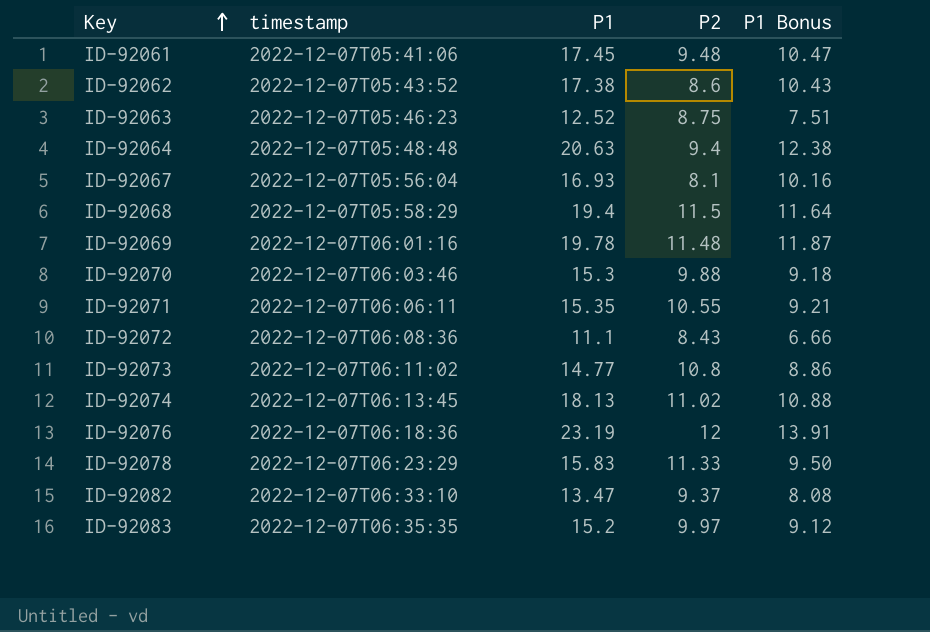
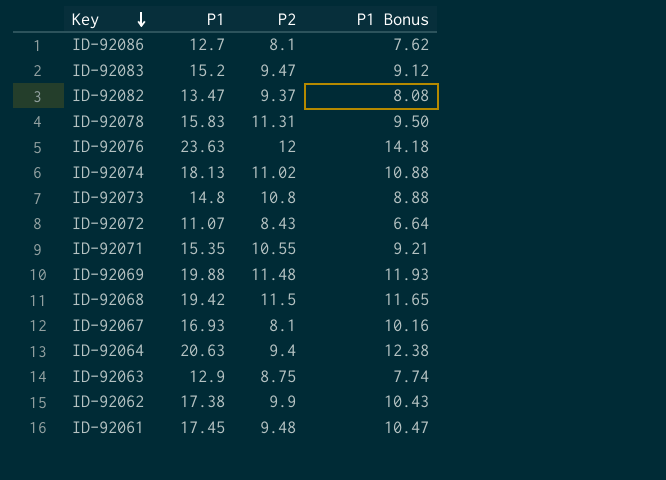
row order: Key ascending -> Key descending
column timestamp | position: 2 -> none
row ID-92070: 2022-12-07T06:03:46 | 15.3 | 9.88 | 9.18 -> none
row ID-92086: none -> 12.7 | 8.1 | 7.62
ID-92083 | P2: 9.97 -> 9.47
ID-92078 | P2: 11.33 -> 11.31
ID-92076 | P1: 23.19 -> 23.63
ID-92076 | P1 Bonus: 13.91 -> 14.18
ID-92073 | P1: 14.77 -> 14.8
ID-92073 | P1 Bonus: 8.86 -> 8.88
ID-92072 | P1: 11.1 -> 11.07
ID-92072 | P1 Bonus: 6.66 -> 6.64
ID-92069 | P1: 19.78 -> 19.88
ID-92069 | P1 Bonus: 11.87 -> 11.93
ID-92068 | P1: 19.4 -> 19.42
ID-92068 | P1 Bonus: 11.64 -> 11.65
ID-92063 | P1: 12.52 -> 12.9
ID-92063 | P1 Bonus: 7.51 -> 7.74
ID-92062 | P2: 8.6 -> 9.9

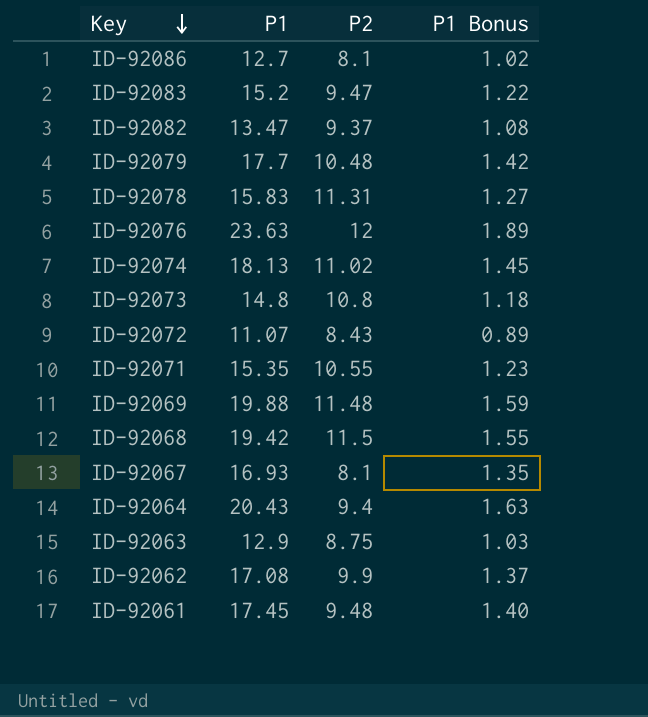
column P1 Bonus | formula: [P1] * 0.6 -> [P1] * 0.08
row ID-92079: none -> 17.7 | 10.48 | 1.42
ID-92064 | P1: 20.63 -> 20.43
ID-92062 | P1: 17.38 -> 17.08

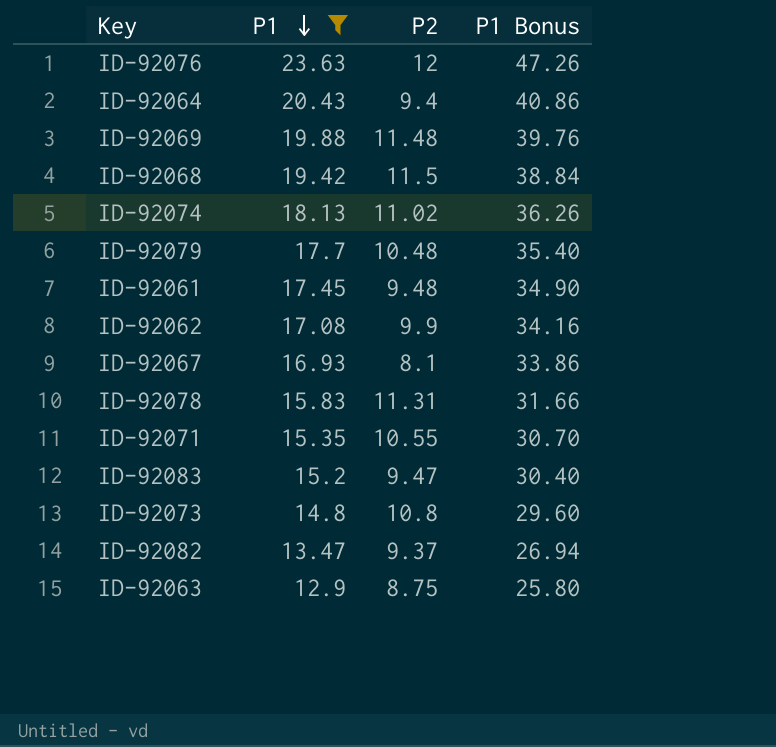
filter: none -> P1 >= 12.9
row order: Key descending -> P1 descending
column P1 Bonus | formula: [P1] * 0.08 -> [P1] * 2

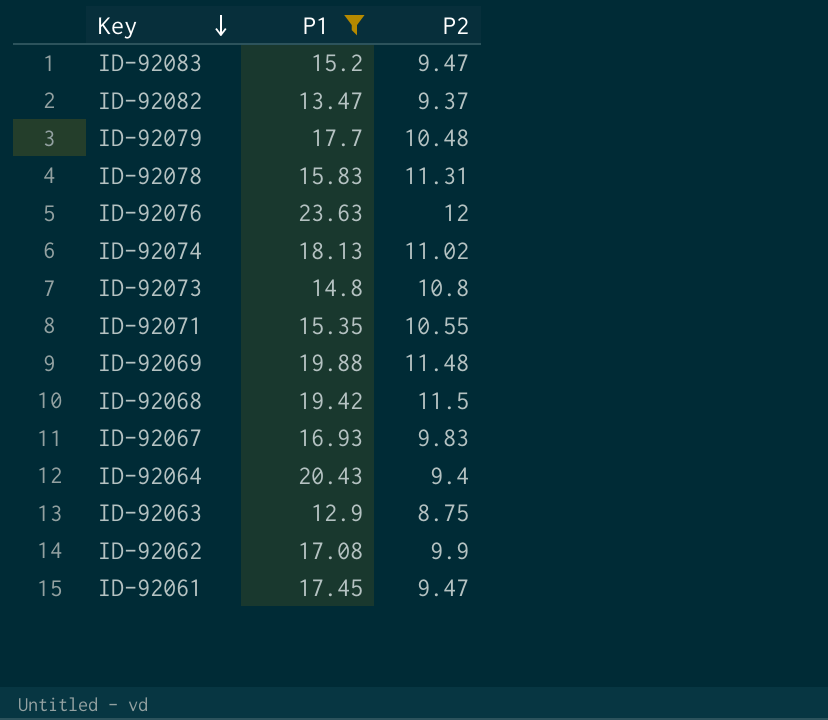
row order: P1 descending -> Key descending
column P1 Bonus | formula: [P1] * 2 -> none
ID-92067 | P2: 8.1 -> 9.83
ID-92061 | P2: 9.48 -> 9.47

